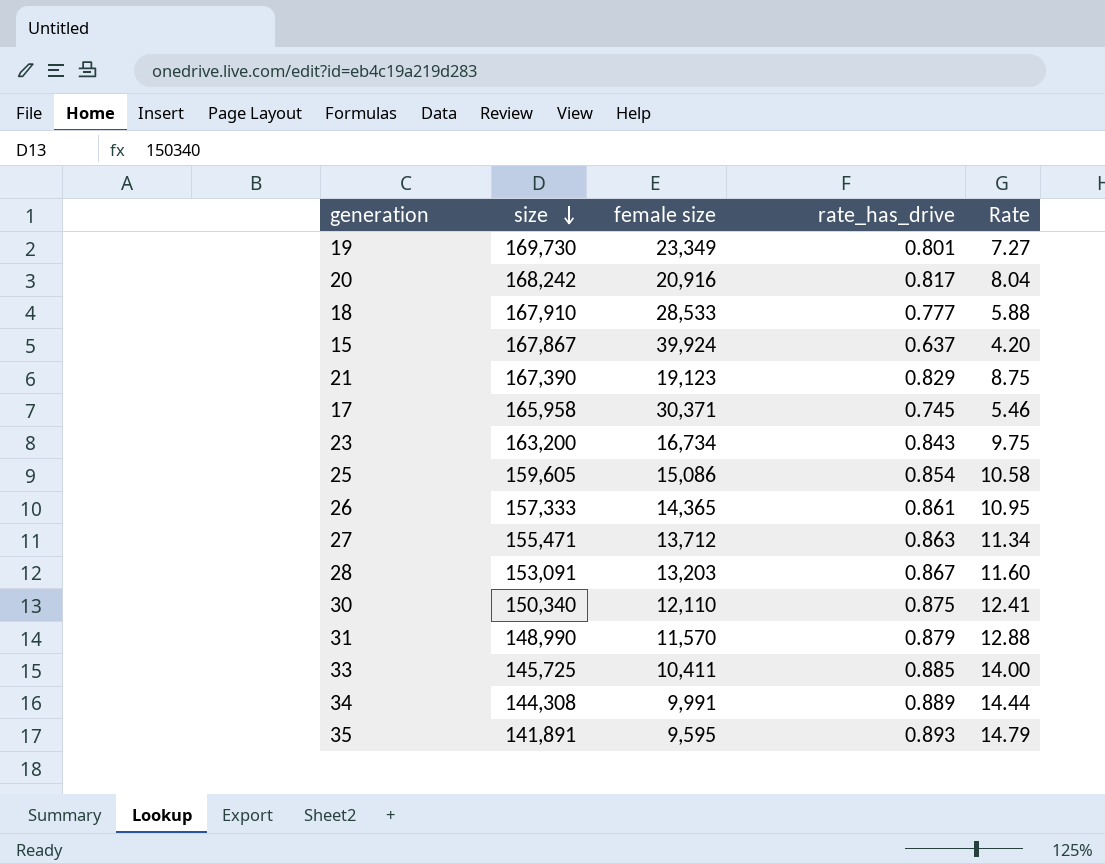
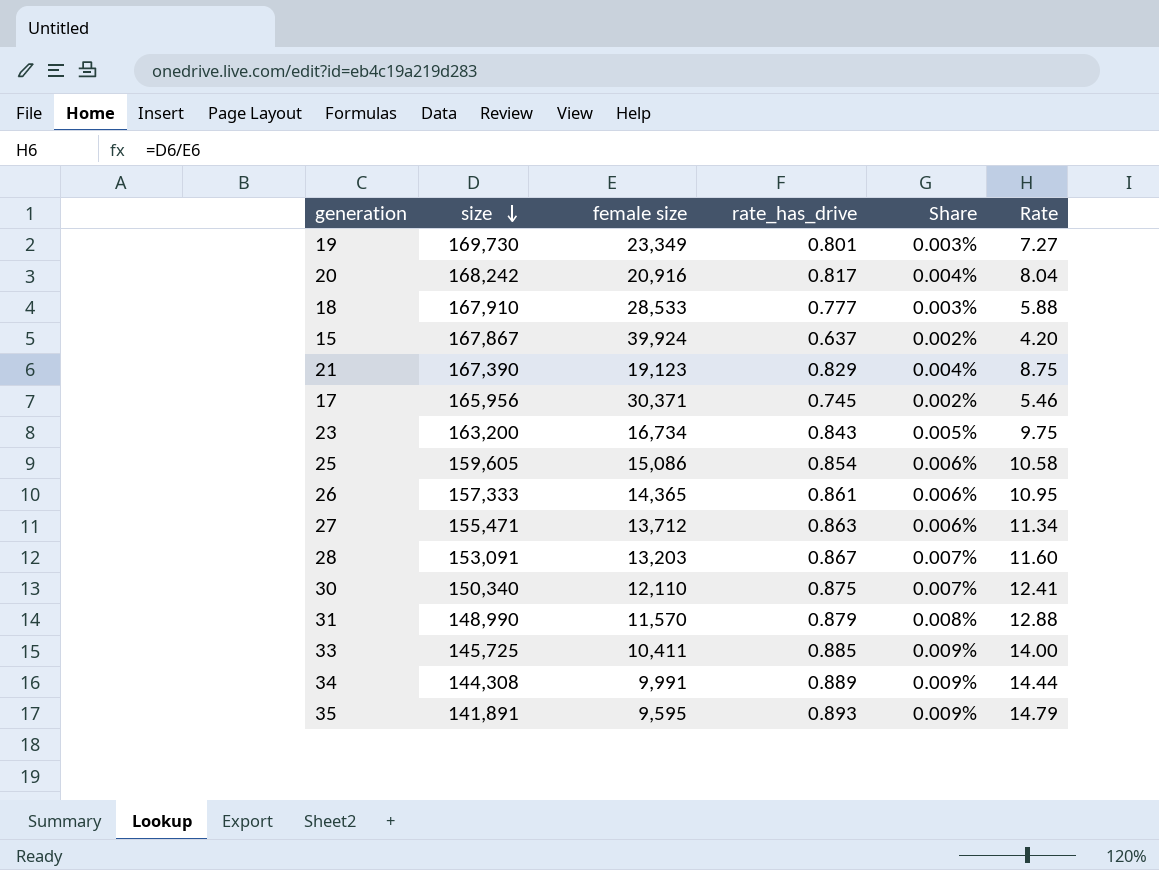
column Share | formula: none -> [rate_has_drive] / [female size]
17 | size: 165,958 -> 165,956

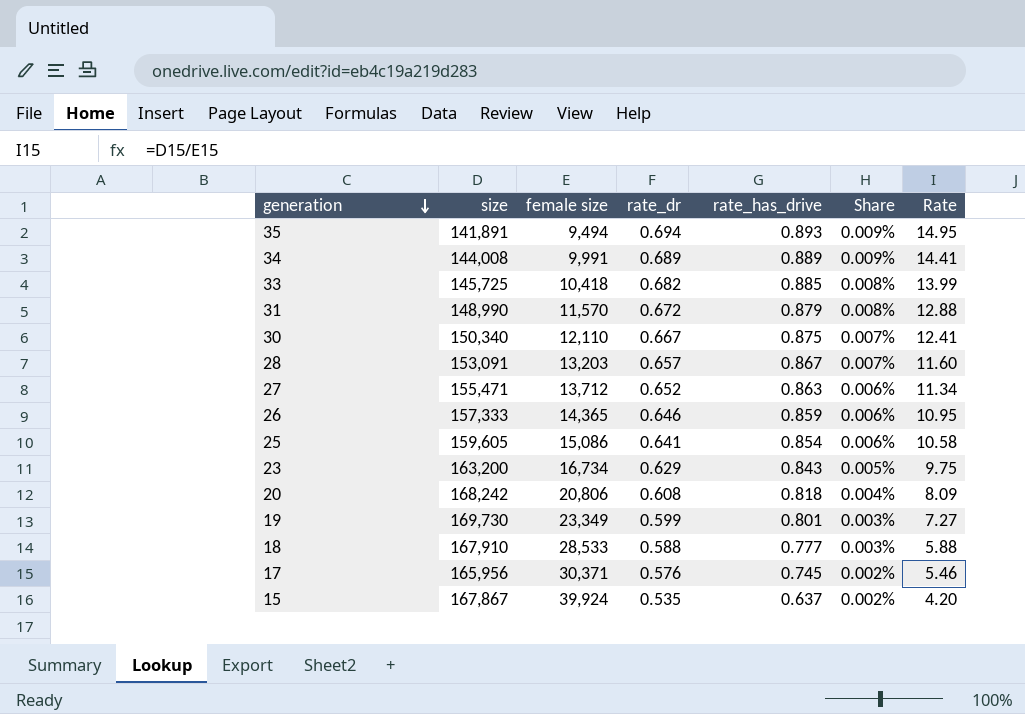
row order: size descending -> generation descending
column rate_dr | position: none -> 4
row 21: 167,390 | 19,123 | 0.829 | 0.004% | 8.75 -> none
35 | female size: 9,595 -> 9,494
35 | Rate: 14.79 -> 14.95
34 | size: 144,308 -> 144,008
34 | Rate: 14.44 -> 14.41
33 | female size: 10,411 -> 10,418
33 | Share: 0.009% -> 0.008%
33 | Rate: 14.00 -> 13.99
26 | rate_has_drive: 0.861 -> 0.859
20 | female size: 20,916 -> 20,806
20 | rate_has_drive: 0.817 -> 0.818
20 | Rate: 8.04 -> 8.09

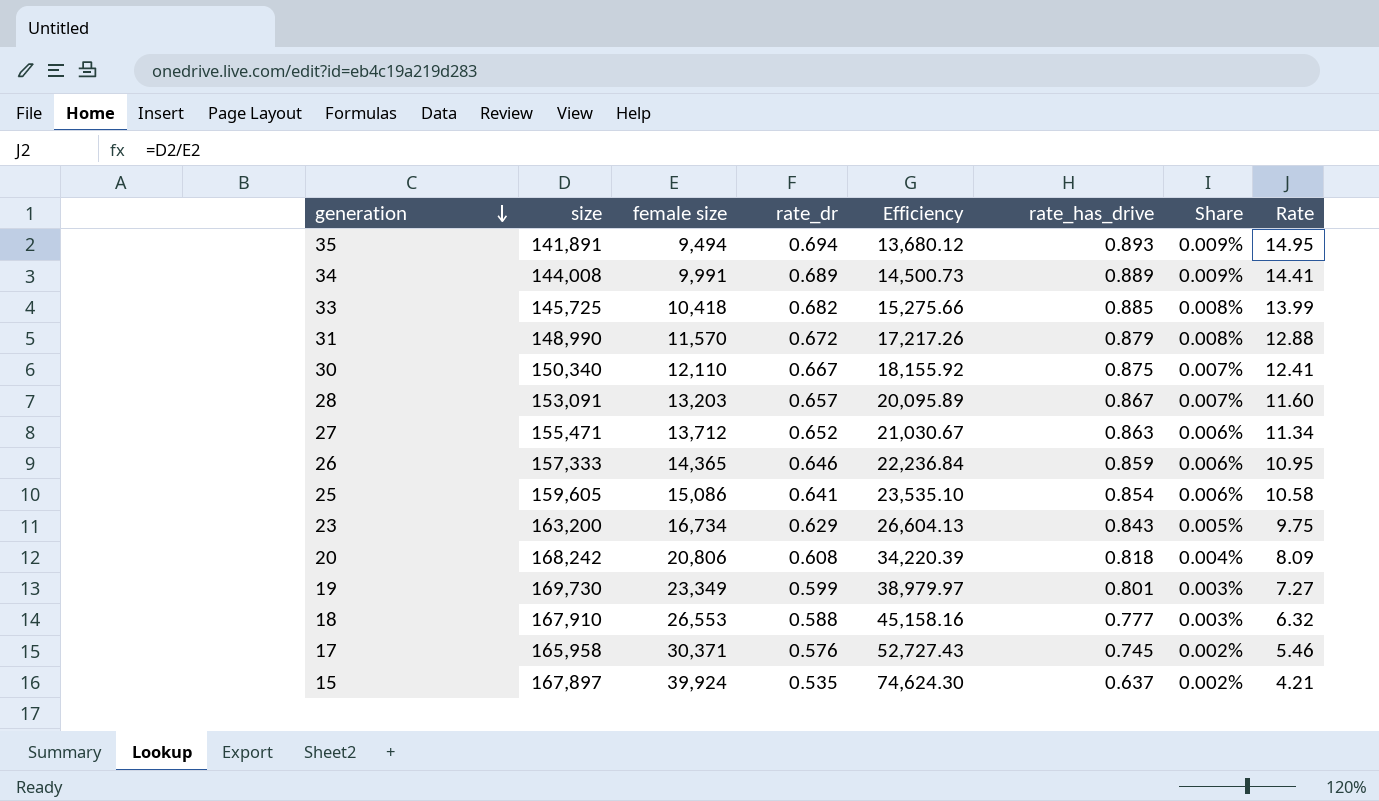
column Efficiency | formula: none -> [female size] / [rate_dr]
18 | female size: 28,533 -> 26,553
18 | Rate: 5.88 -> 6.32
17 | size: 165,956 -> 165,958
15 | size: 167,867 -> 167,897
15 | Rate: 4.20 -> 4.21

